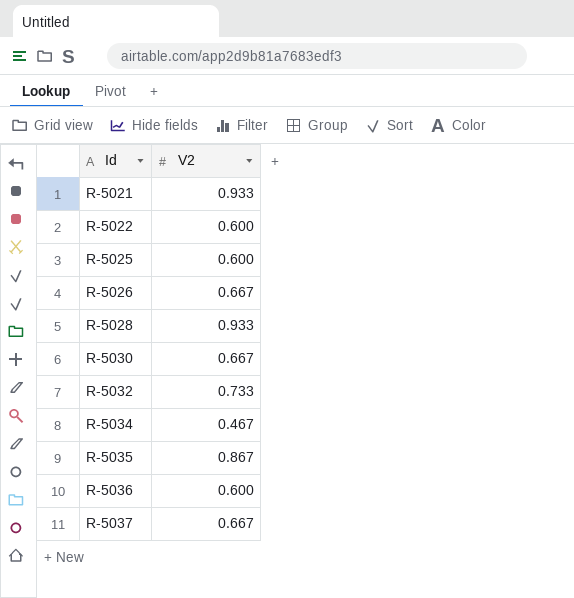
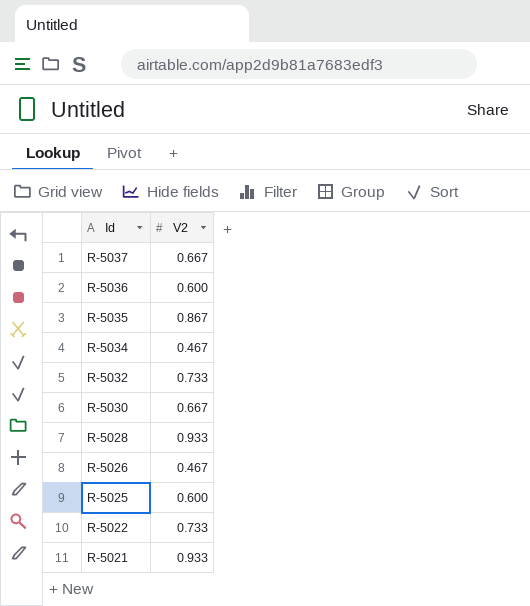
row order: Id ascending -> Id descending
R-5026 | V2: 0.667 -> 0.467
R-5022 | V2: 0.600 -> 0.733

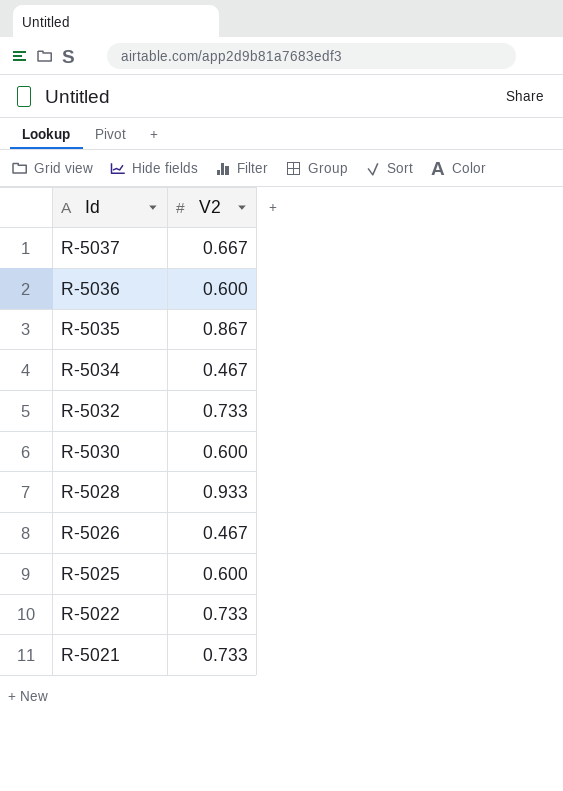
R-5030 | V2: 0.667 -> 0.600
R-5021 | V2: 0.933 -> 0.733

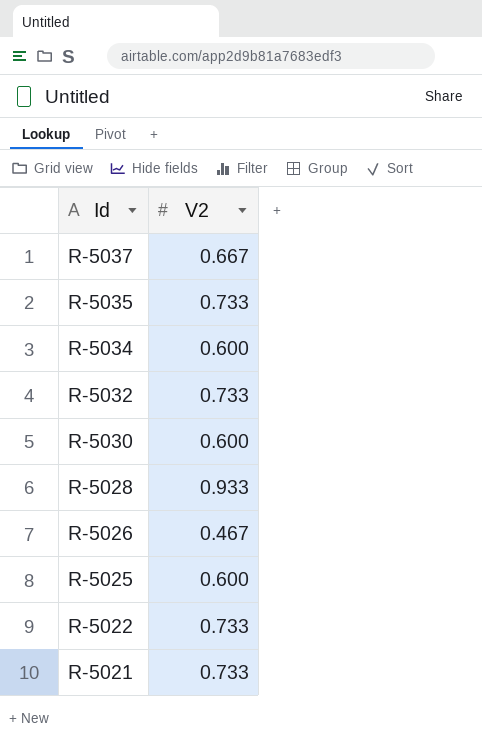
row R-5036: 0.600 -> none
R-5035 | V2: 0.867 -> 0.733
R-5034 | V2: 0.467 -> 0.600

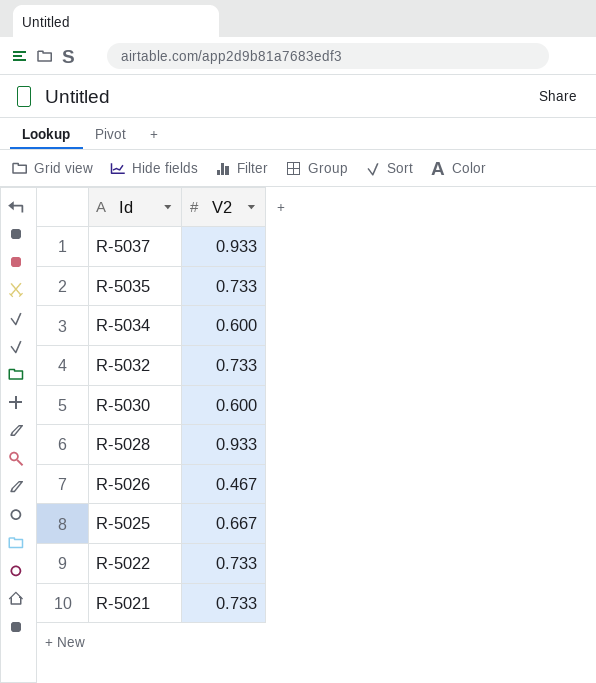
R-5037 | V2: 0.667 -> 0.933
R-5025 | V2: 0.600 -> 0.667

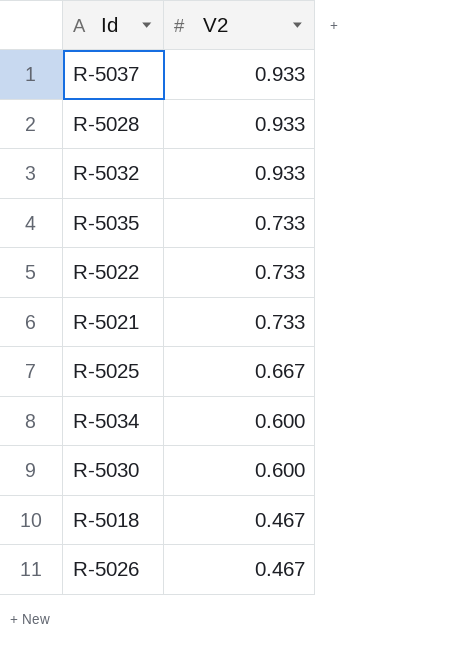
row order: Id descending -> V2 descending
R-5032 | V2: 0.733 -> 0.933
row R-5018: none -> 0.467

